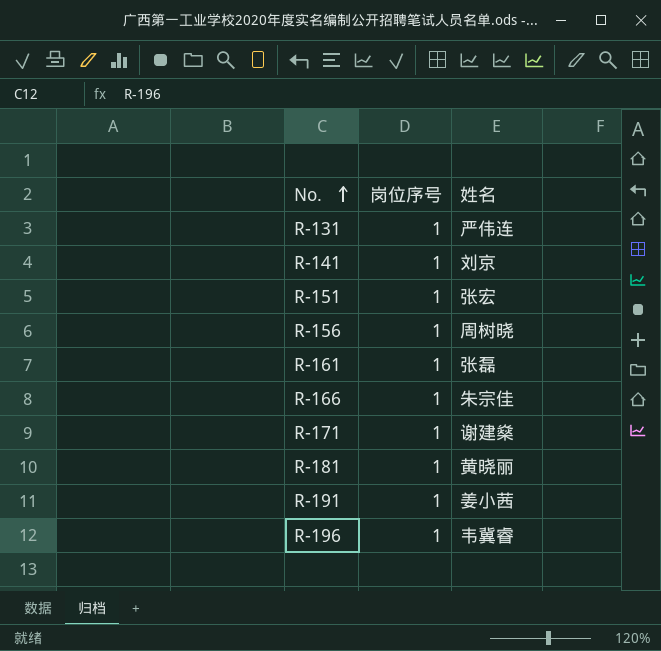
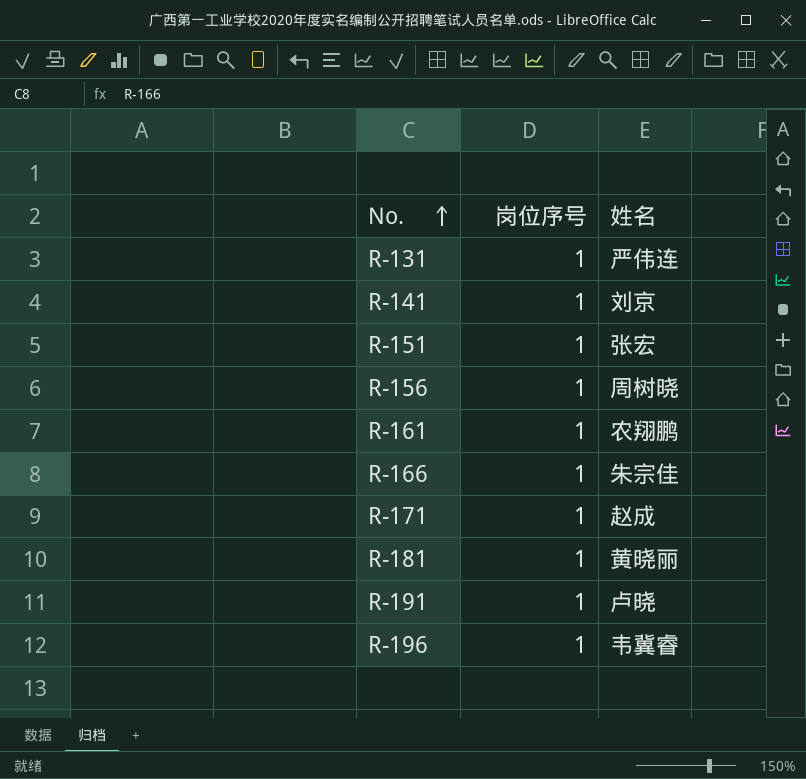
R-161 | 姓名: 张磊 -> 农翔鹏
R-171 | 姓名: 谢建燊 -> 赵成
R-191 | 姓名: 姜小茜 -> 卢晓

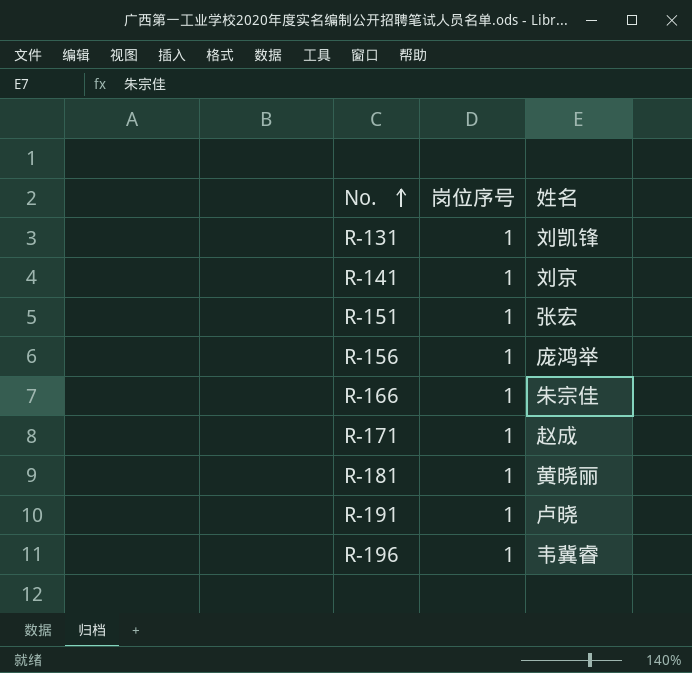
row R-161: 1 | 农翔鹏 -> none
R-131 | 姓名: 严伟连 -> 刘凯锋
R-156 | 姓名: 周树晓 -> 庞鸿举

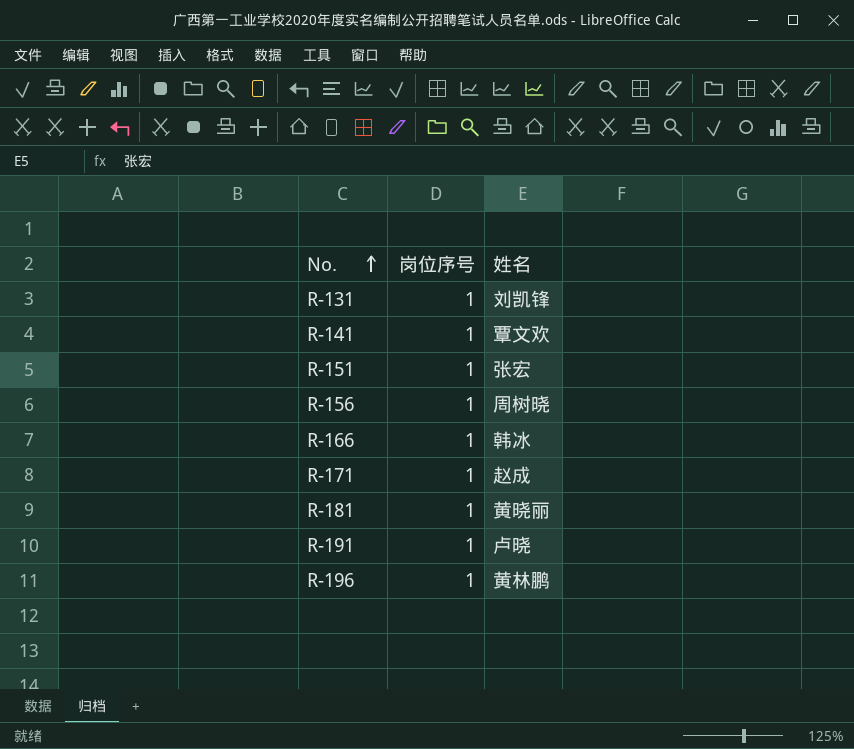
R-141 | 姓名: 刘京 -> 覃文欢
R-156 | 姓名: 庞鸿举 -> 周树晓
R-166 | 姓名: 朱宗佳 -> 韩冰
R-196 | 姓名: 韦冀睿 -> 黄林鹏

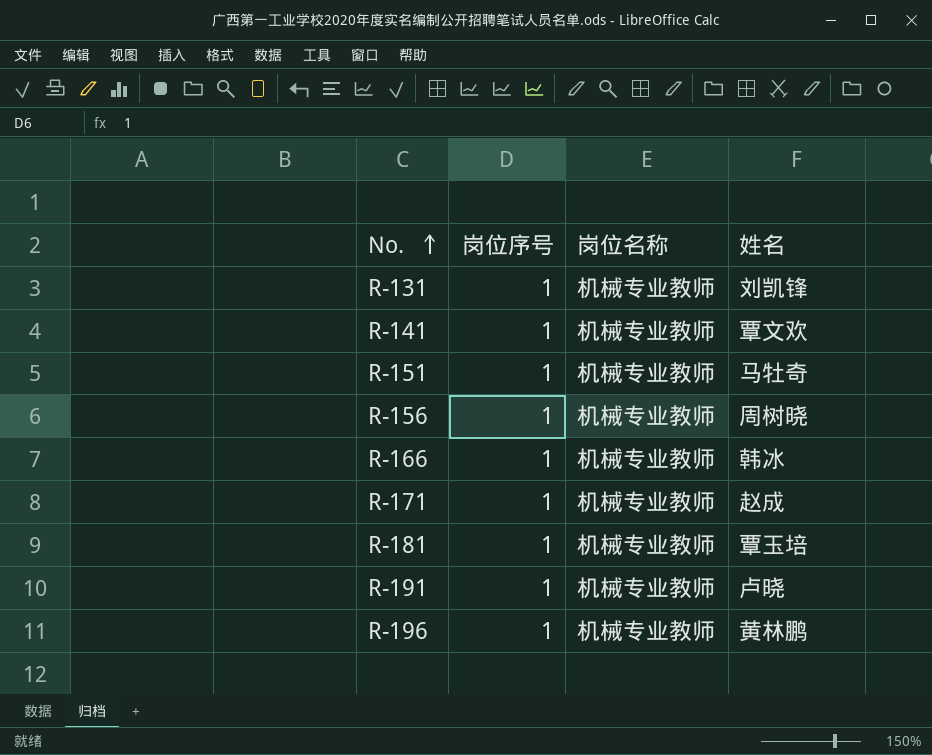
column 岗位名称 | position: none -> 3
R-151 | 姓名: 张宏 -> 马牡奇
R-181 | 姓名: 黄晓丽 -> 覃玉培

